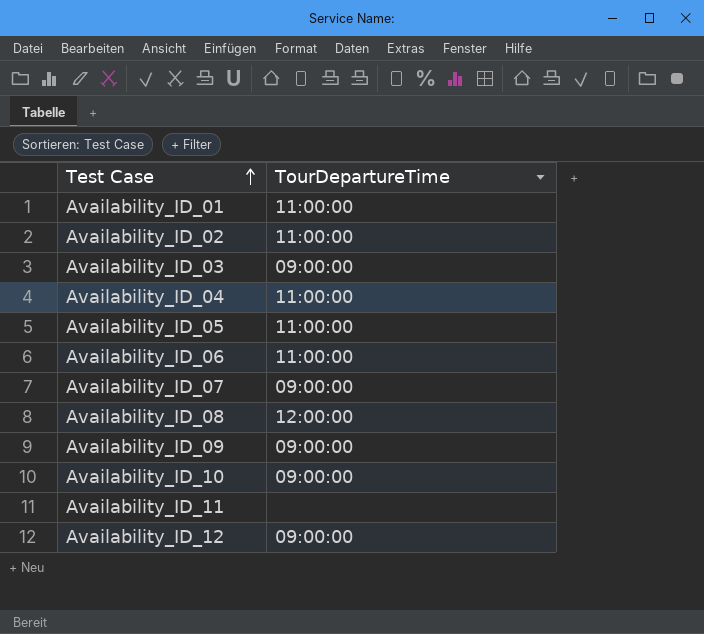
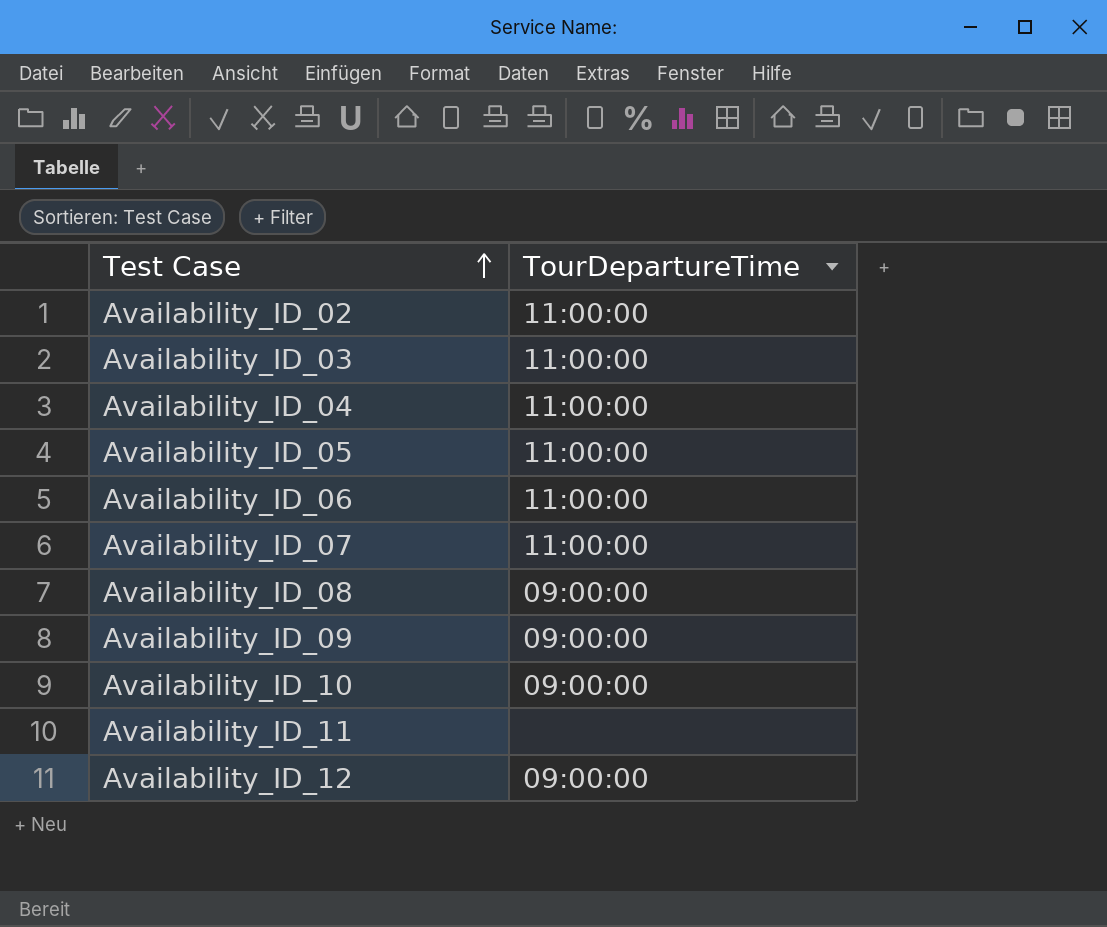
row Availability_ID_01: 11:00:00 -> none
Availability_ID_03 | TourDepartureTime: 09:00:00 -> 11:00:00
Availability_ID_07 | TourDepartureTime: 09:00:00 -> 11:00:00
Availability_ID_08 | TourDepartureTime: 12:00:00 -> 09:00:00

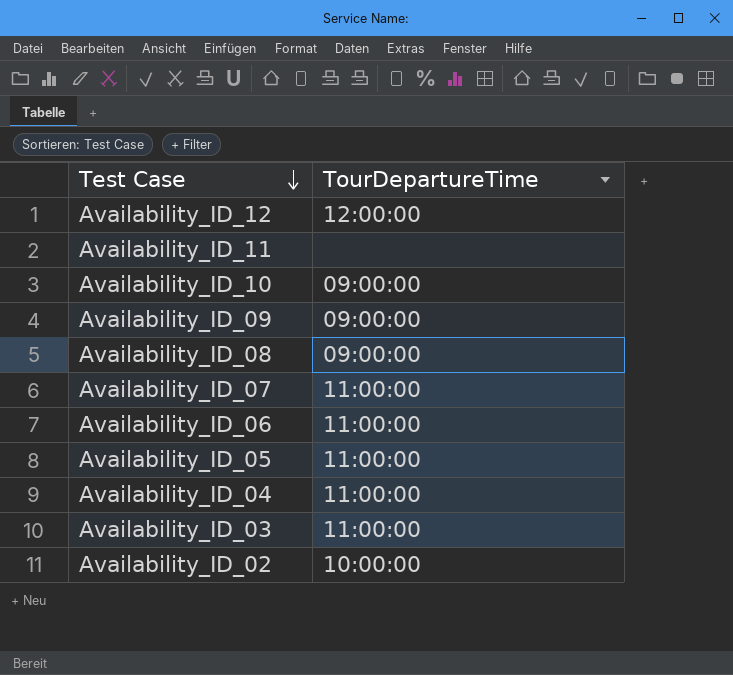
row order: Test Case ascending -> Test Case descending
Availability_ID_12 | TourDepartureTime: 09:00:00 -> 12:00:00
Availability_ID_02 | TourDepartureTime: 11:00:00 -> 10:00:00

